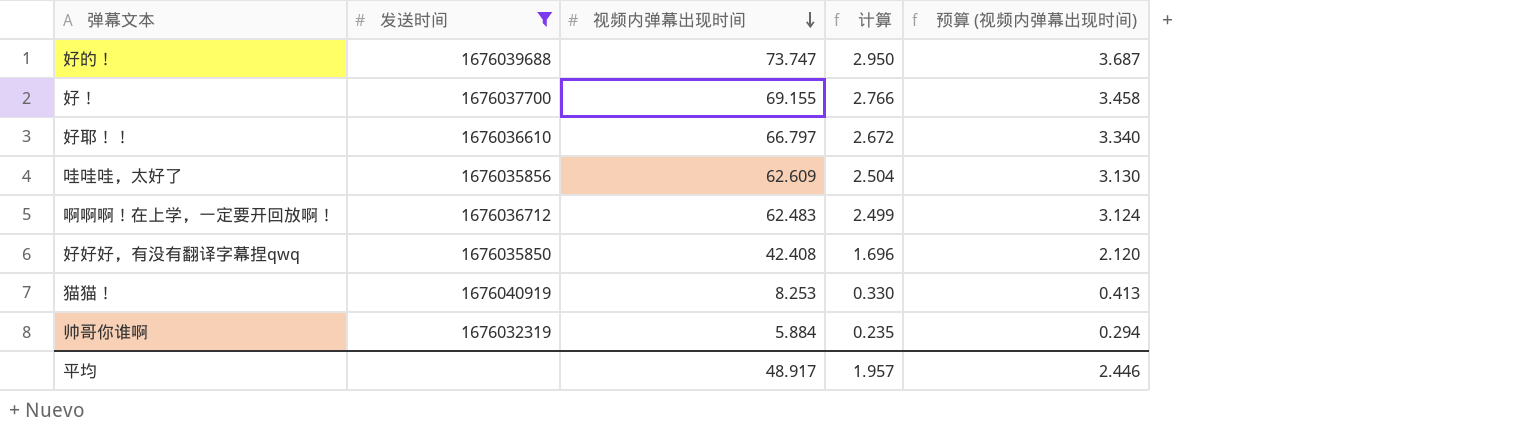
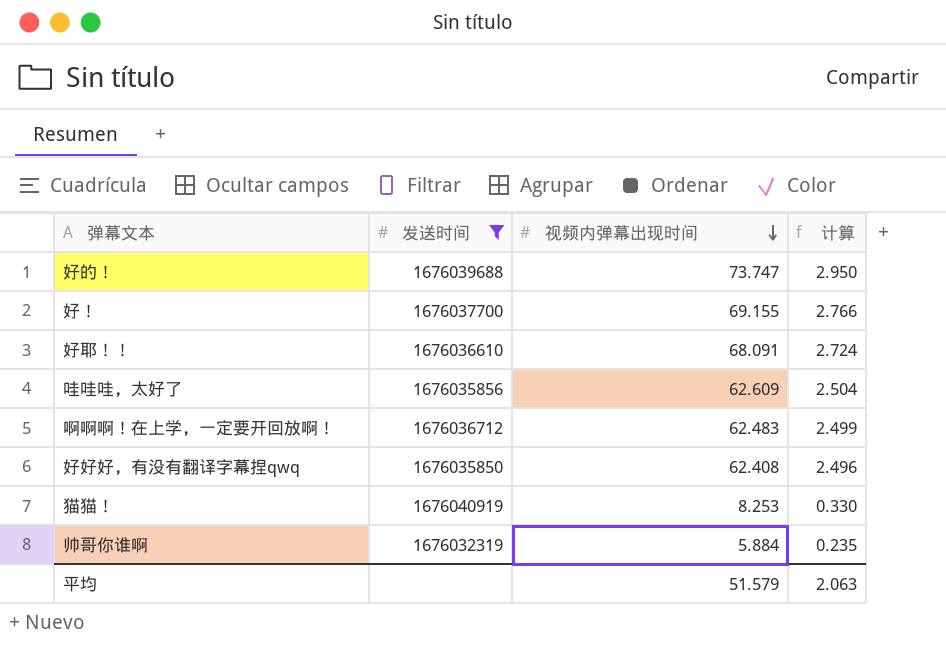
column 预算 (视频内弹幕出现时间) | formula: [视频内弹幕出现时间] * 0.05 -> none
好耶！！ | 视频内弹幕出现时间: 66.797 -> 68.091
好耶！！ | 计算: 2.672 -> 2.724
好好好，有没有翻译字幕捏qwq | 视频内弹幕出现时间: 42.408 -> 62.408
好好好，有没有翻译字幕捏qwq | 计算: 1.696 -> 2.496
平均 | 视频内弹幕出现时间: 48.917 -> 51.579
平均 | 计算: 1.957 -> 2.063

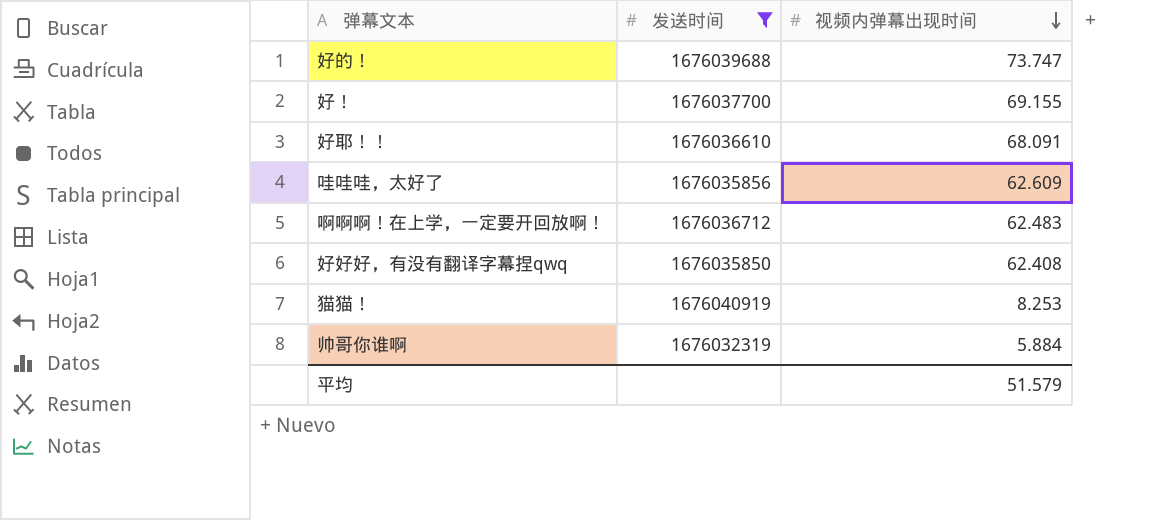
column 计算 | formula: [视频内弹幕出现时间] * 0.04 -> none

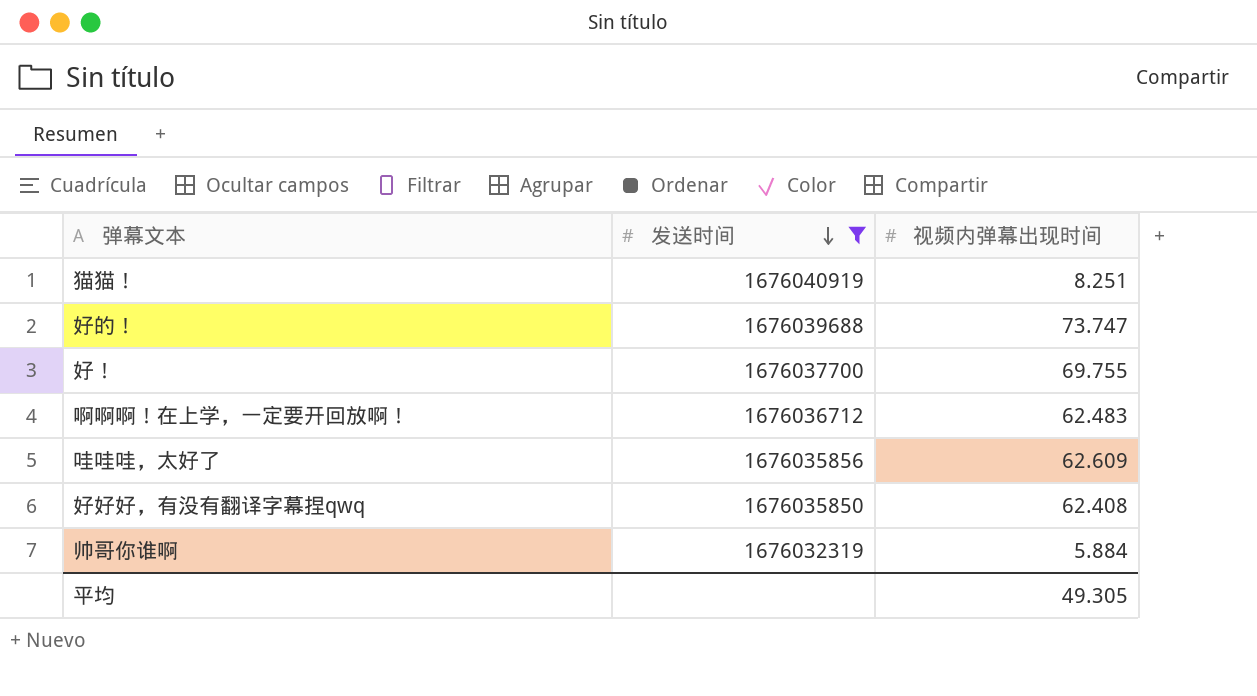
row order: 视频内弹幕出现时间 descending -> 发送时间 descending
row 好耶！！: 1676036610 | 68.091 -> none
猫猫！ | 视频内弹幕出现时间: 8.253 -> 8.251
好！ | 视频内弹幕出现时间: 69.155 -> 69.755
平均 | 视频内弹幕出现时间: 51.579 -> 49.305

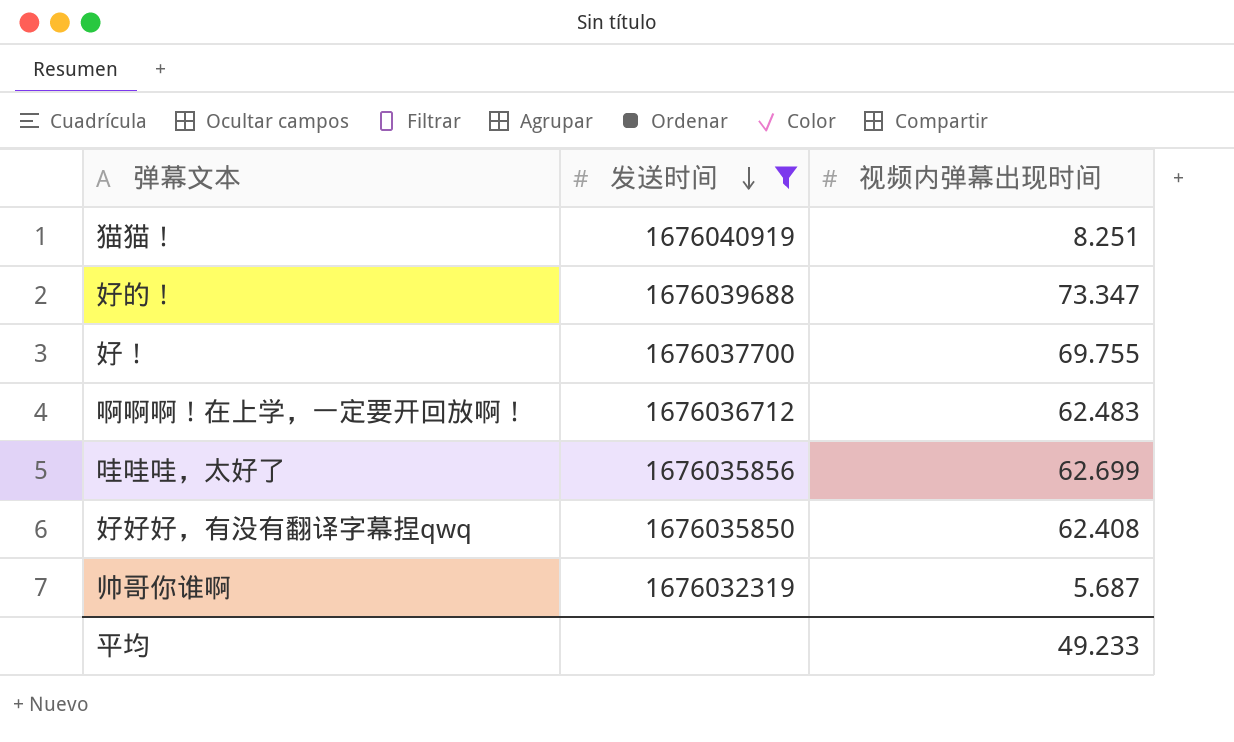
好的！ | 视频内弹幕出现时间: 73.747 -> 73.347
哇哇哇，太好了 | 视频内弹幕出现时间: 62.609 -> 62.699
帅哥你谁啊 | 视频内弹幕出现时间: 5.884 -> 5.687
平均 | 视频内弹幕出现时间: 49.305 -> 49.233

